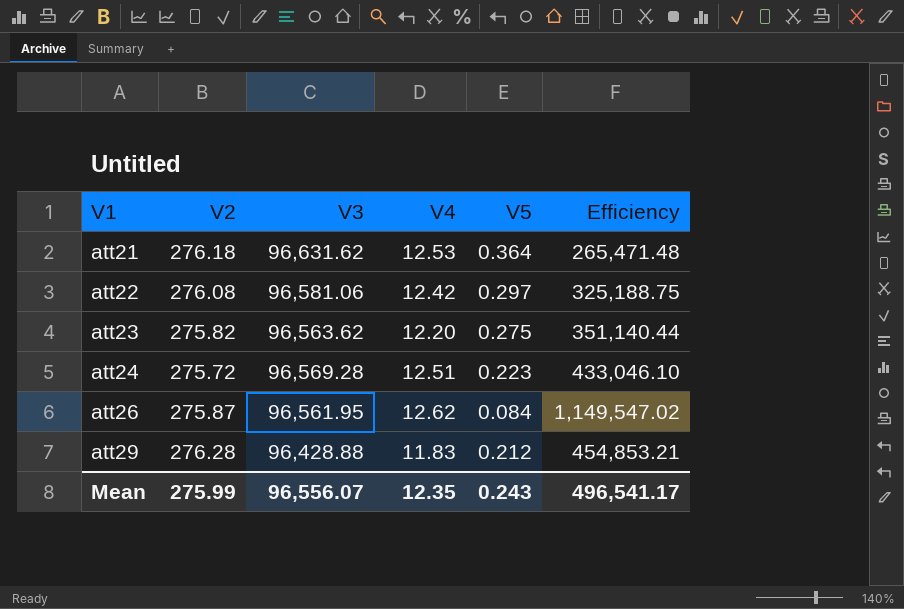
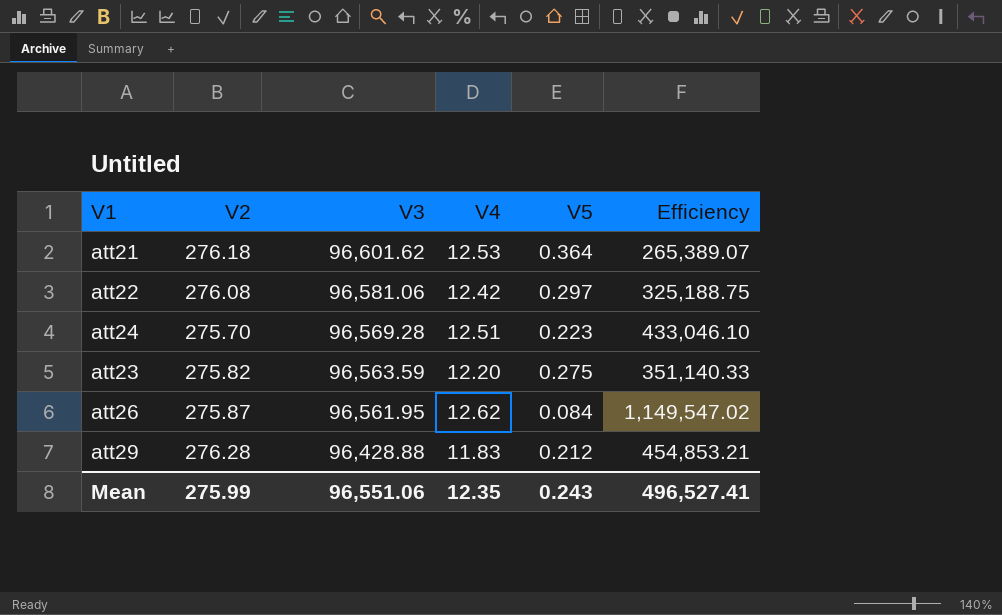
row order: V1 ascending -> V3 descending
att21 | V3: 96,631.62 -> 96,601.62
att21 | Efficiency: 265,471.48 -> 265,389.07
att24 | V2: 275.72 -> 275.70
att23 | V3: 96,563.62 -> 96,563.59
att23 | Efficiency: 351,140.44 -> 351,140.33
Mean | V3: 96,556.07 -> 96,551.06
Mean | Efficiency: 496,541.17 -> 496,527.41

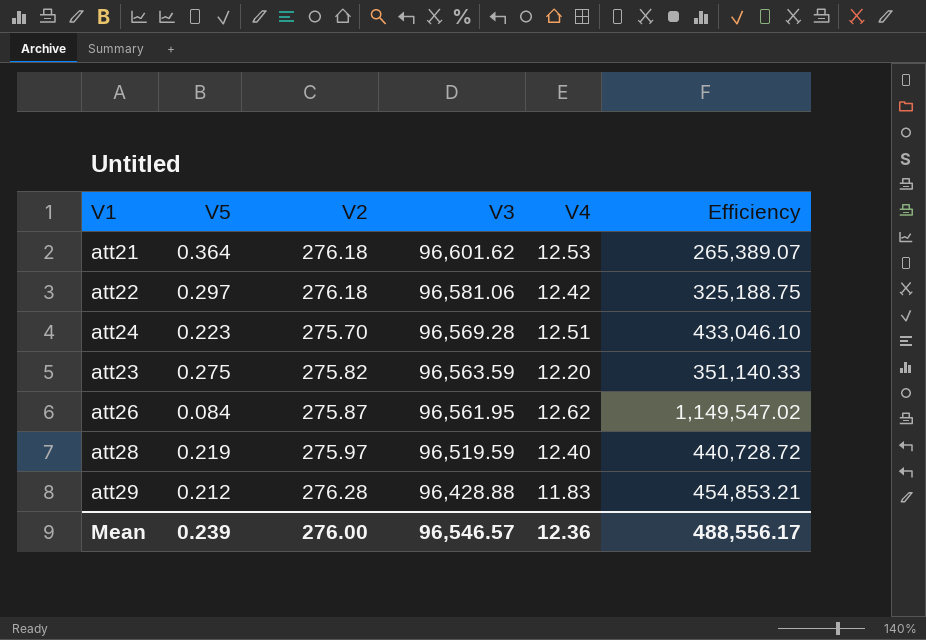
column V5 | position: 5 -> 2
att22 | V2: 276.08 -> 276.18
row att28: none -> 0.219 | 275.97 | 96,519.59 | 12.40 | 440,728.72
Mean | V5: 0.243 -> 0.239
Mean | V2: 275.99 -> 276.00
Mean | V3: 96,551.06 -> 96,546.57
Mean | V4: 12.35 -> 12.36
Mean | Efficiency: 496,527.41 -> 488,556.17

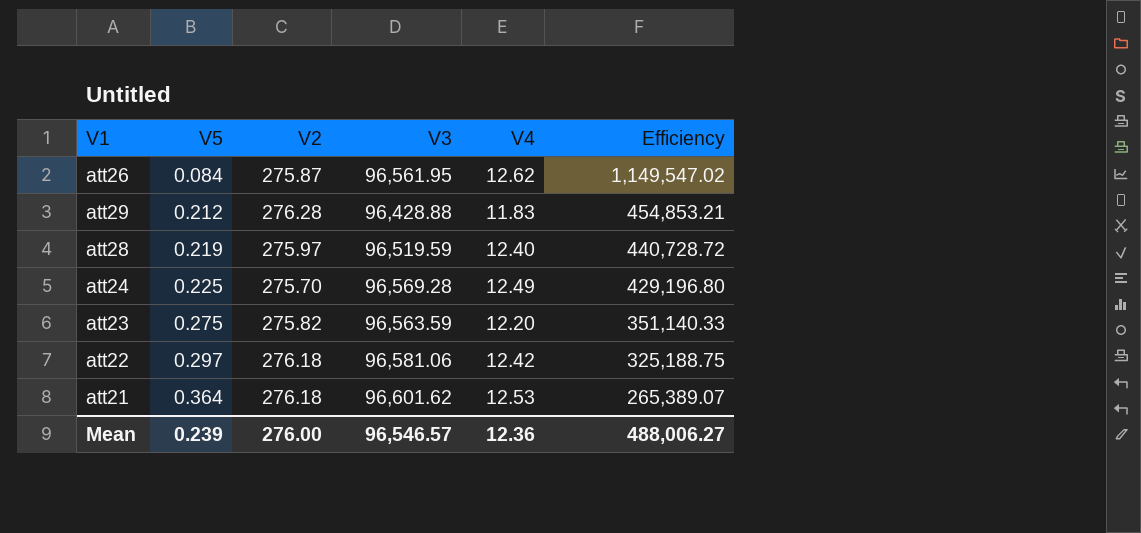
row order: V3 descending -> V5 ascending
att24 | V5: 0.223 -> 0.225
att24 | V4: 12.51 -> 12.49
att24 | Efficiency: 433,046.10 -> 429,196.80
Mean | Efficiency: 488,556.17 -> 488,006.27

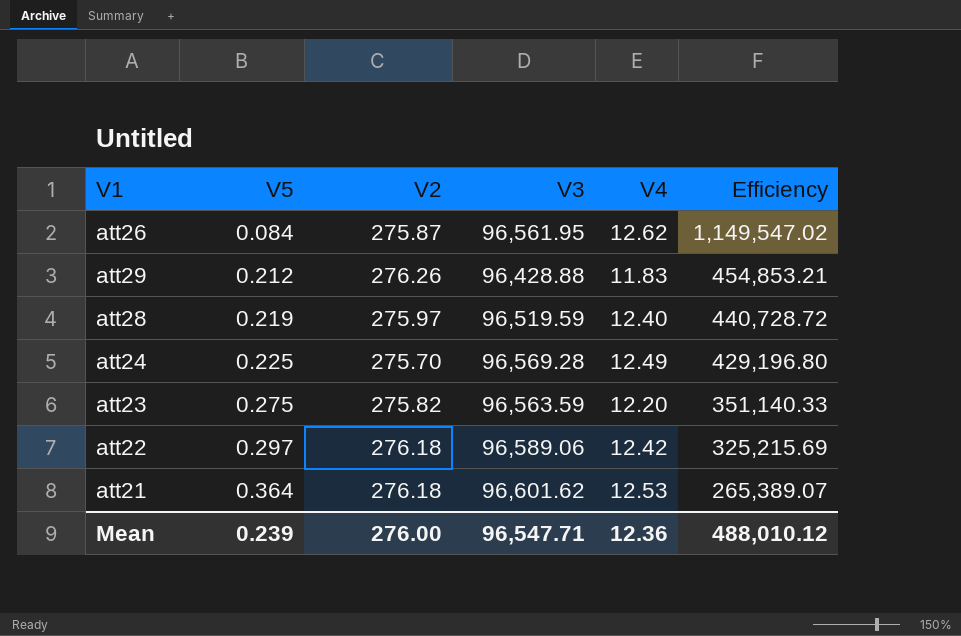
att29 | V2: 276.28 -> 276.26
att22 | V3: 96,581.06 -> 96,589.06
att22 | Efficiency: 325,188.75 -> 325,215.69
Mean | V3: 96,546.57 -> 96,547.71
Mean | Efficiency: 488,006.27 -> 488,010.12

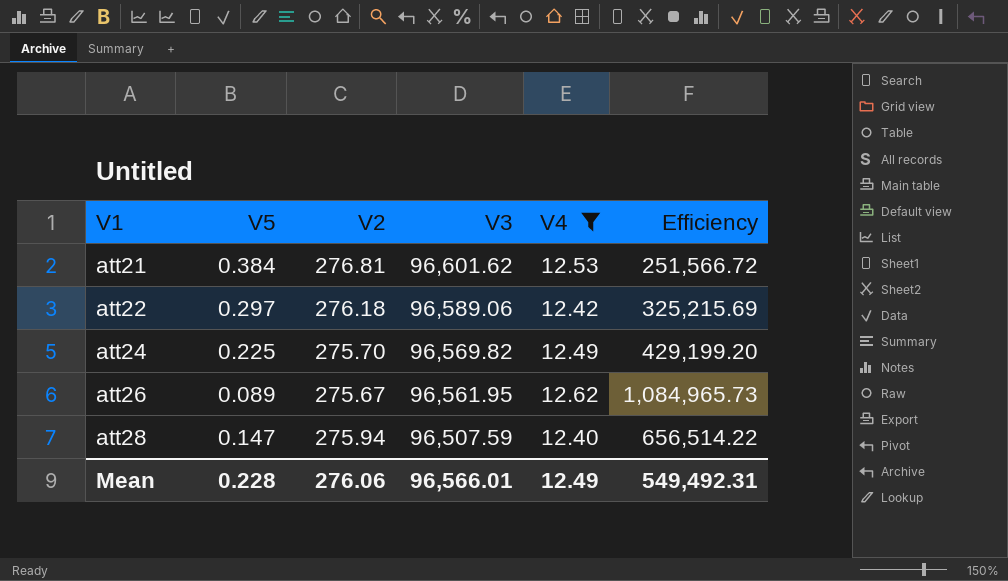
filter: none -> V4 >= 12.40
row order: V5 ascending -> V1 ascending
att21 | V5: 0.364 -> 0.384
att21 | V2: 276.18 -> 276.81
att21 | Efficiency: 265,389.07 -> 251,566.72
att24 | V3: 96,569.28 -> 96,569.82
att24 | Efficiency: 429,196.80 -> 429,199.20
att26 | V5: 0.084 -> 0.089
att26 | V2: 275.87 -> 275.67
att26 | Efficiency: 1,149,547.02 -> 1,084,965.73
att28 | V5: 0.219 -> 0.147
att28 | V2: 275.97 -> 275.94
att28 | V3: 96,519.59 -> 96,507.59
att28 | Efficiency: 440,728.72 -> 656,514.22
Mean | V5: 0.239 -> 0.228
Mean | V2: 276.00 -> 276.06
Mean | V3: 96,547.71 -> 96,566.01
Mean | V4: 12.36 -> 12.49
Mean | Efficiency: 488,010.12 -> 549,492.31

